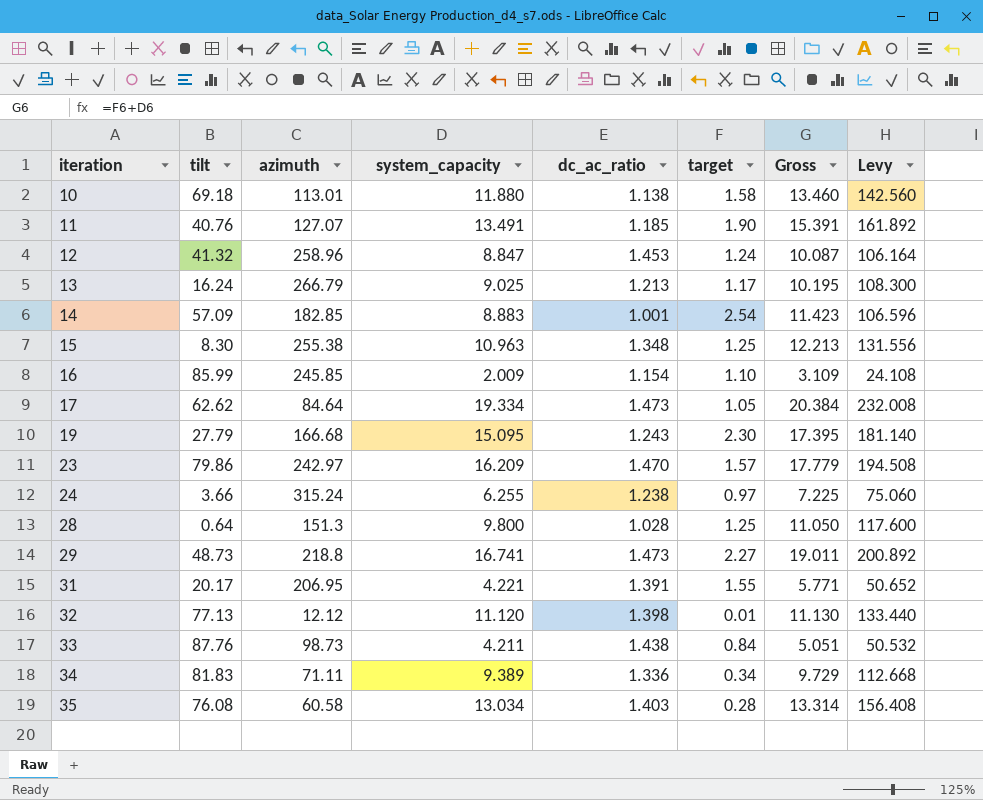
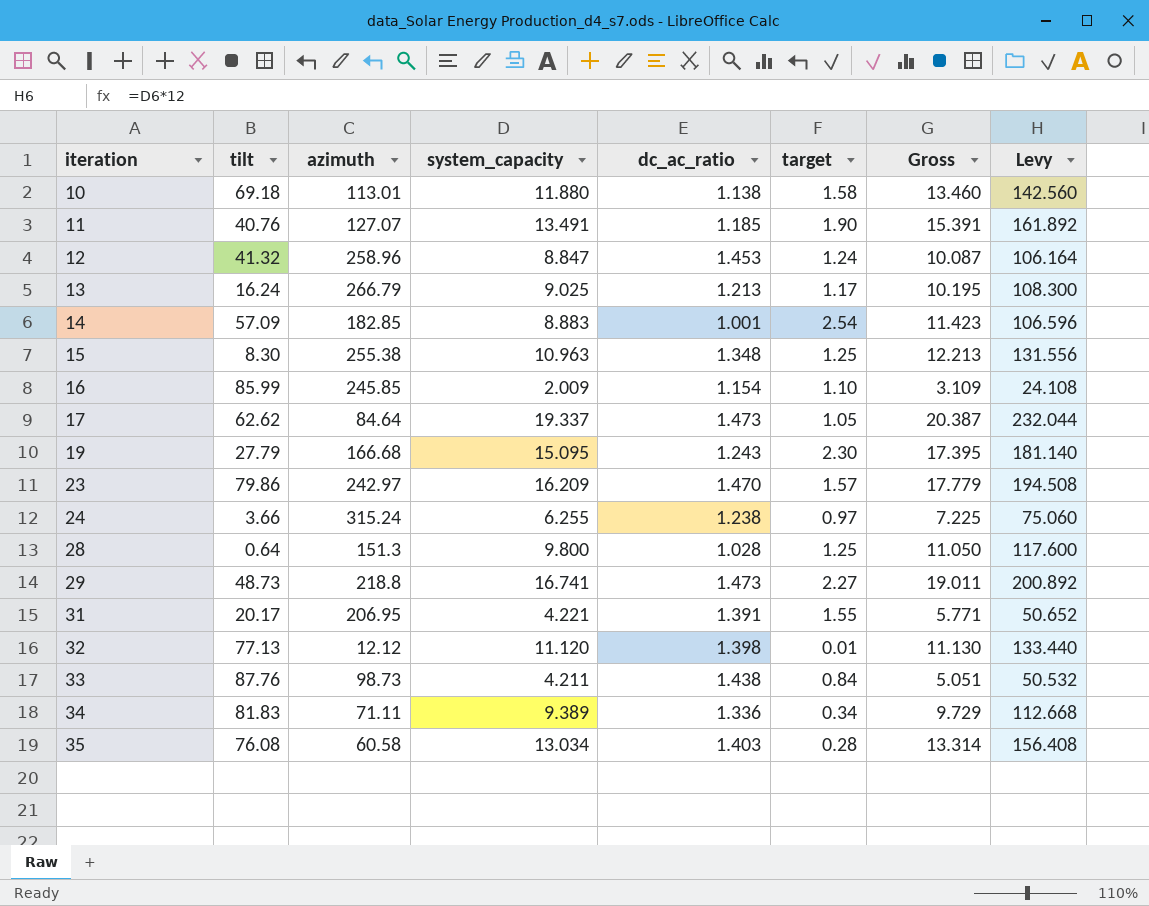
17 | system_capacity: 19.334 -> 19.337
17 | Gross: 20.384 -> 20.387
17 | Levy: 232.008 -> 232.044

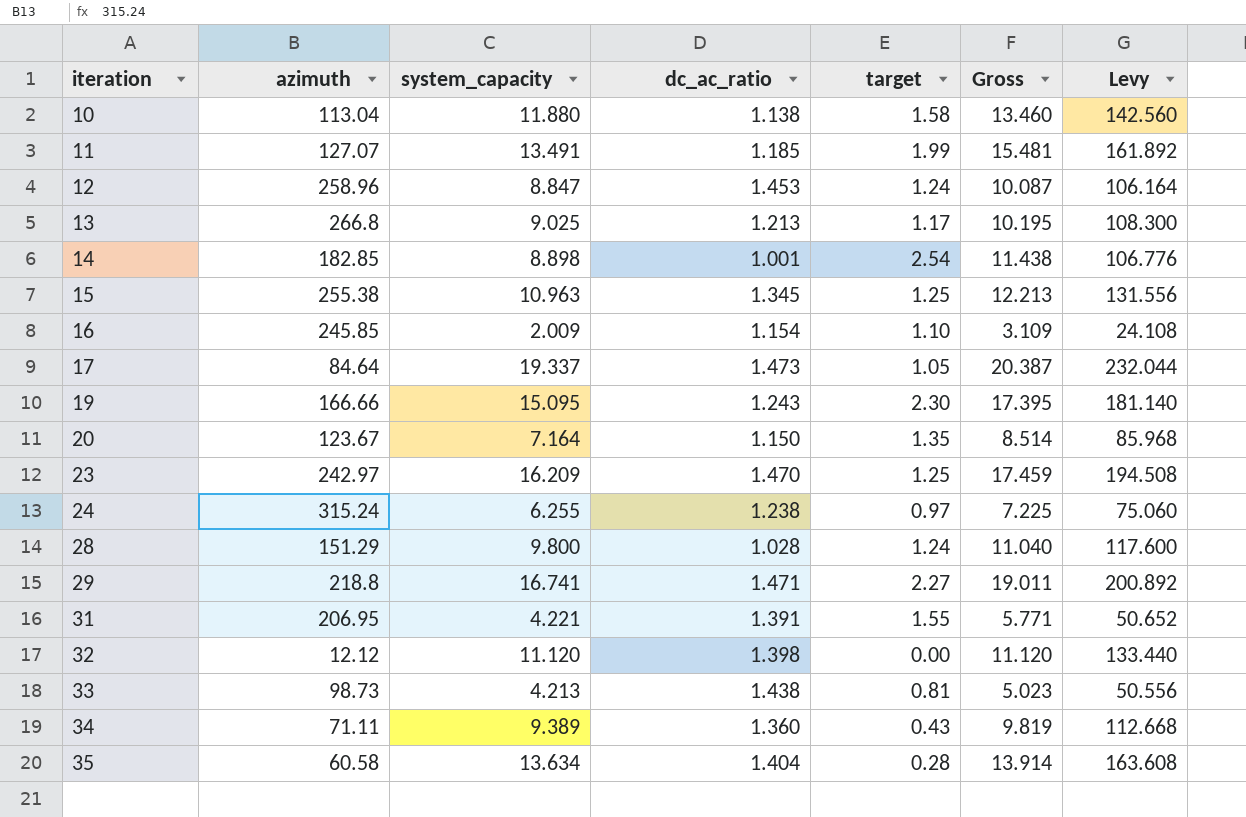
column tilt | position: 2 -> none
10 | azimuth: 113.01 -> 113.04
11 | target: 1.90 -> 1.99
11 | Gross: 15.391 -> 15.481
13 | azimuth: 266.79 -> 266.8
14 | system_capacity: 8.883 -> 8.898
14 | Gross: 11.423 -> 11.438
14 | Levy: 106.596 -> 106.776
15 | dc_ac_ratio: 1.348 -> 1.345
19 | azimuth: 166.68 -> 166.66
row 20: none -> 123.67 | 7.164 | 1.150 | 1.35 | 8.514 | 85.968
23 | target: 1.57 -> 1.25
23 | Gross: 17.779 -> 17.459
28 | azimuth: 151.3 -> 151.29
28 | target: 1.25 -> 1.24
28 | Gross: 11.050 -> 11.040
29 | dc_ac_ratio: 1.473 -> 1.471
32 | target: 0.01 -> 0.00
32 | Gross: 11.130 -> 11.120
33 | system_capacity: 4.211 -> 4.213
33 | target: 0.84 -> 0.81
33 | Gross: 5.051 -> 5.023
33 | Levy: 50.532 -> 50.556
34 | dc_ac_ratio: 1.336 -> 1.360
34 | target: 0.34 -> 0.43
34 | Gross: 9.729 -> 9.819
35 | system_capacity: 13.034 -> 13.634
35 | dc_ac_ratio: 1.403 -> 1.404
35 | Gross: 13.314 -> 13.914
35 | Levy: 156.408 -> 163.608

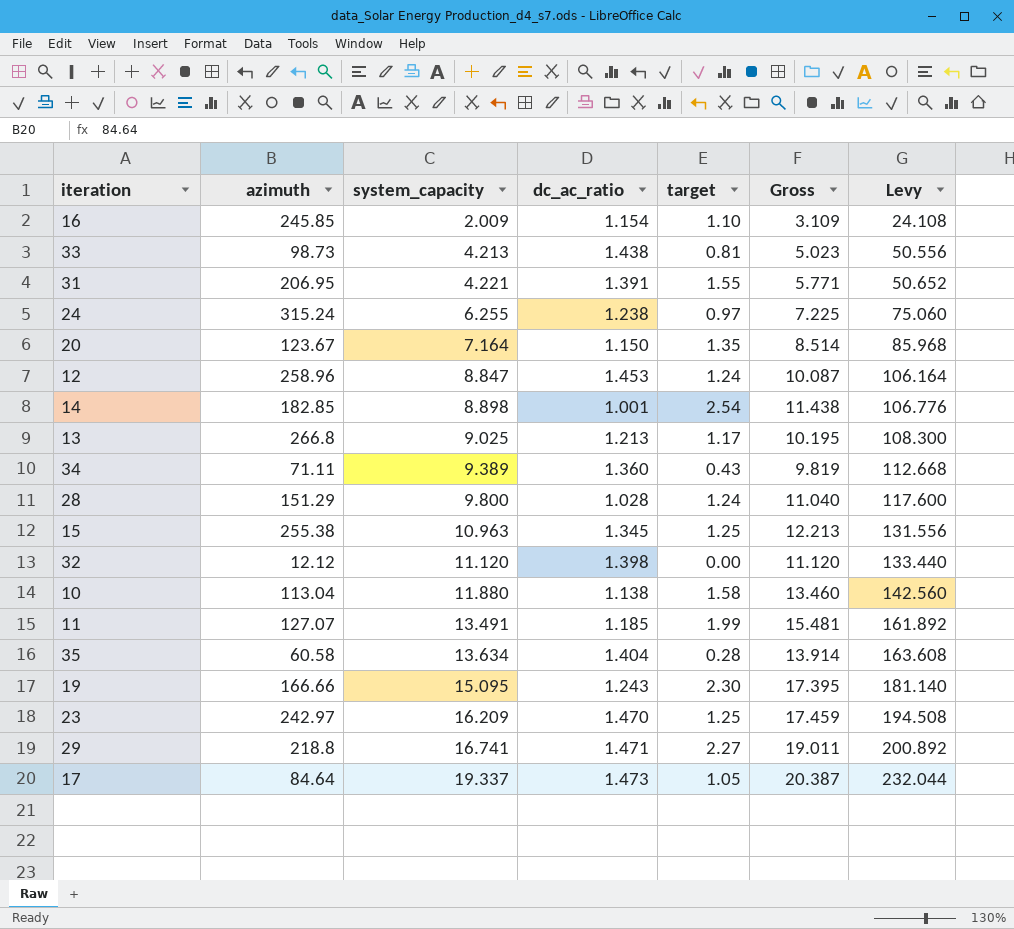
row order: iteration ascending -> system_capacity ascending

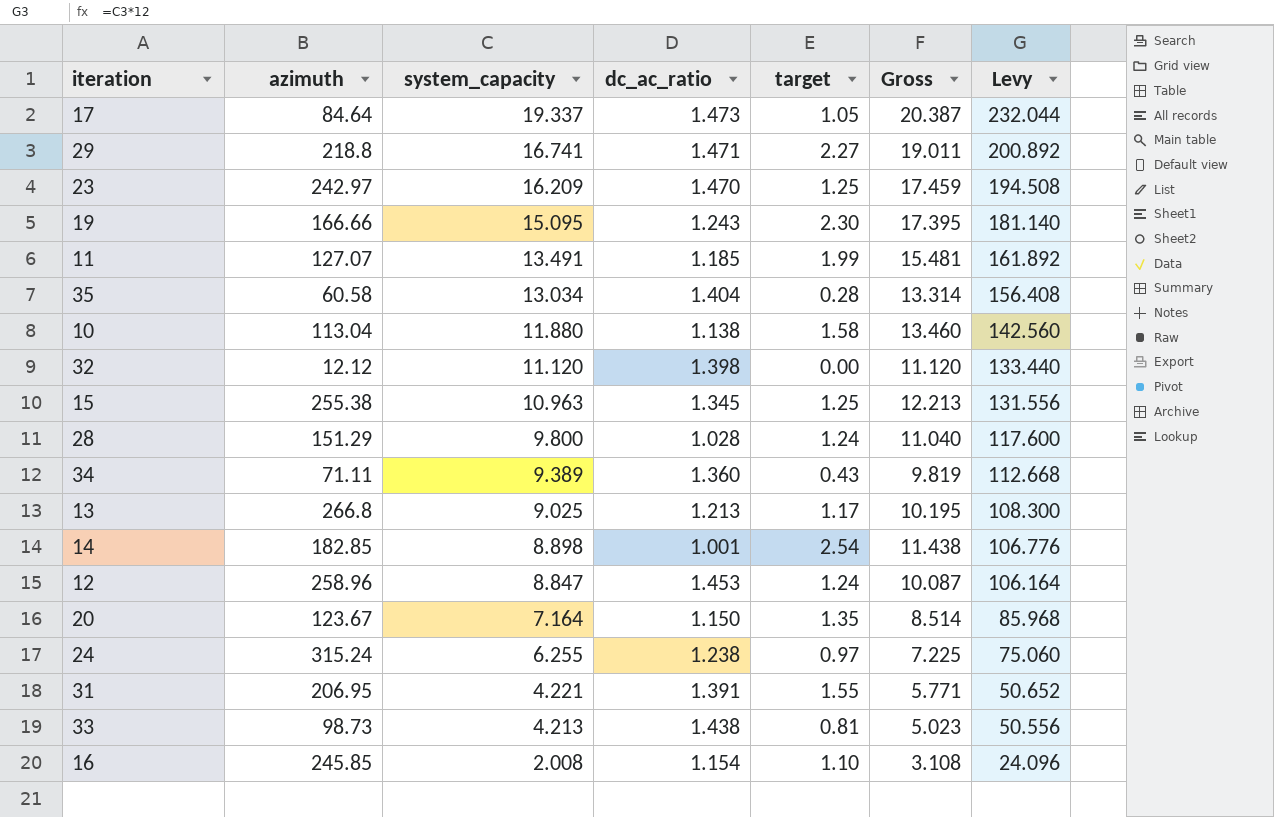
row order: system_capacity ascending -> system_capacity descending
35 | system_capacity: 13.634 -> 13.034
35 | Gross: 13.914 -> 13.314
35 | Levy: 163.608 -> 156.408
16 | system_capacity: 2.009 -> 2.008
16 | Gross: 3.109 -> 3.108
16 | Levy: 24.108 -> 24.096

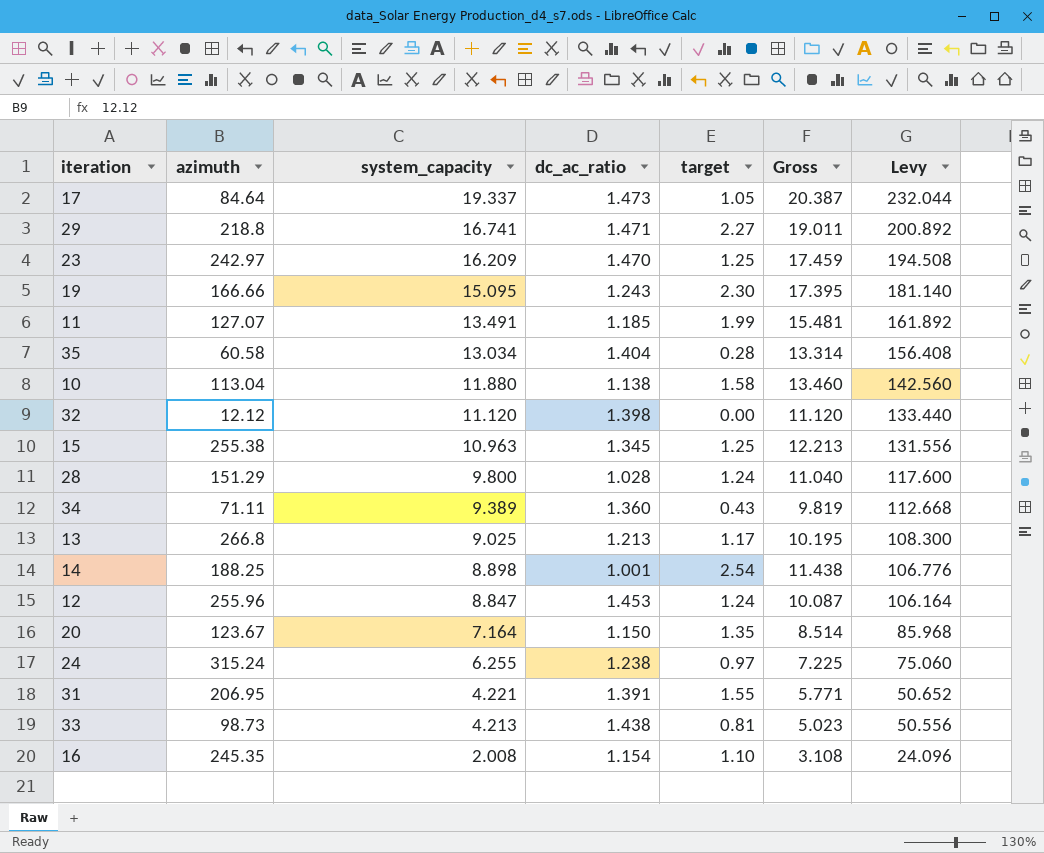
14 | azimuth: 182.85 -> 188.25
12 | azimuth: 258.96 -> 255.96
16 | azimuth: 245.85 -> 245.35

